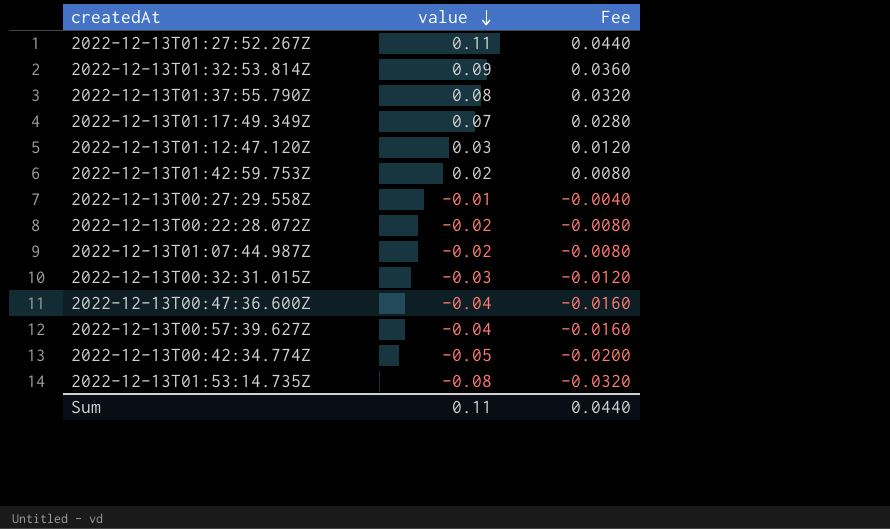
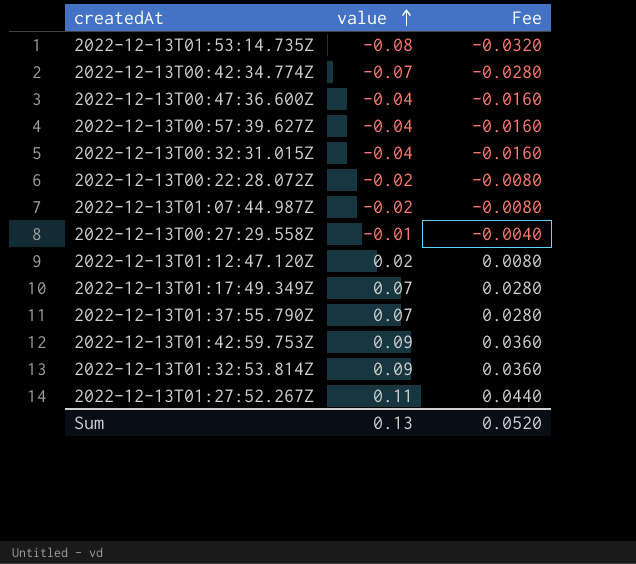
row order: value descending -> value ascending
2022-12-13T00:42:34.774Z | value: -0.05 -> -0.07
2022-12-13T00:42:34.774Z | Fee: -0.0200 -> -0.0280
2022-12-13T00:32:31.015Z | value: -0.03 -> -0.04
2022-12-13T00:32:31.015Z | Fee: -0.0120 -> -0.0160
2022-12-13T01:12:47.120Z | value: 0.03 -> 0.02
2022-12-13T01:12:47.120Z | Fee: 0.0120 -> 0.0080
2022-12-13T01:37:55.790Z | value: 0.08 -> 0.07
2022-12-13T01:37:55.790Z | Fee: 0.0320 -> 0.0280
2022-12-13T01:42:59.753Z | value: 0.02 -> 0.09
2022-12-13T01:42:59.753Z | Fee: 0.0080 -> 0.0360
Sum | value: 0.11 -> 0.13
Sum | Fee: 0.0440 -> 0.0520

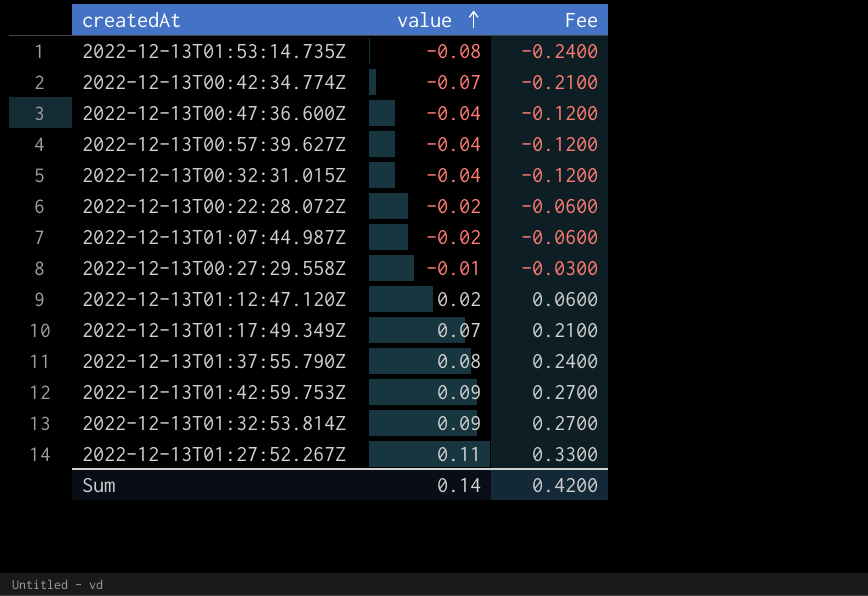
column Fee | formula: [value] * 0.4 -> [value] * 3
2022-12-13T01:37:55.790Z | value: 0.07 -> 0.08
Sum | value: 0.13 -> 0.14
Sum | Fee: 0.0520 -> 0.4200

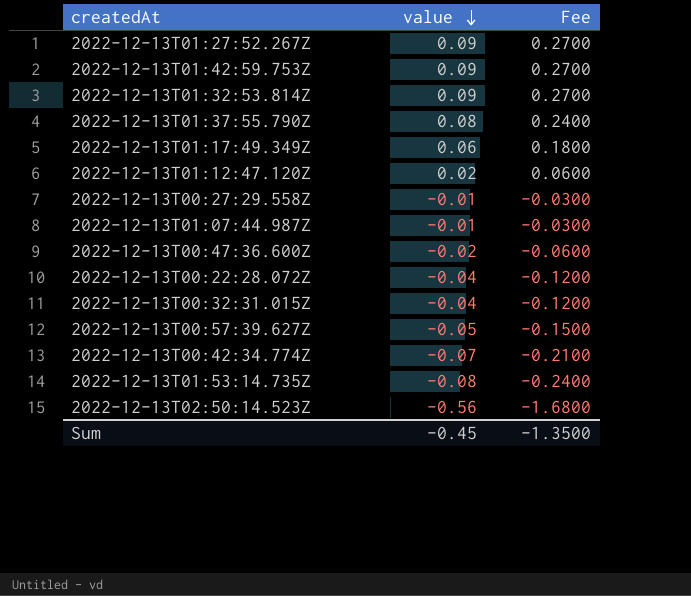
row order: value ascending -> value descending
2022-12-13T01:27:52.267Z | value: 0.11 -> 0.09
2022-12-13T01:27:52.267Z | Fee: 0.3300 -> 0.2700
2022-12-13T01:17:49.349Z | value: 0.07 -> 0.06
2022-12-13T01:17:49.349Z | Fee: 0.2100 -> 0.1800
2022-12-13T01:07:44.987Z | value: -0.02 -> -0.01
2022-12-13T01:07:44.987Z | Fee: -0.0600 -> -0.0300
2022-12-13T00:47:36.600Z | value: -0.04 -> -0.02
2022-12-13T00:47:36.600Z | Fee: -0.1200 -> -0.0600
2022-12-13T00:22:28.072Z | value: -0.02 -> -0.04
2022-12-13T00:22:28.072Z | Fee: -0.0600 -> -0.1200
2022-12-13T00:57:39.627Z | value: -0.04 -> -0.05
2022-12-13T00:57:39.627Z | Fee: -0.1200 -> -0.1500
row 2022-12-13T02:50:14.523Z: none -> -0.56 | -1.6800
Sum | value: 0.14 -> -0.45
Sum | Fee: 0.4200 -> -1.3500

